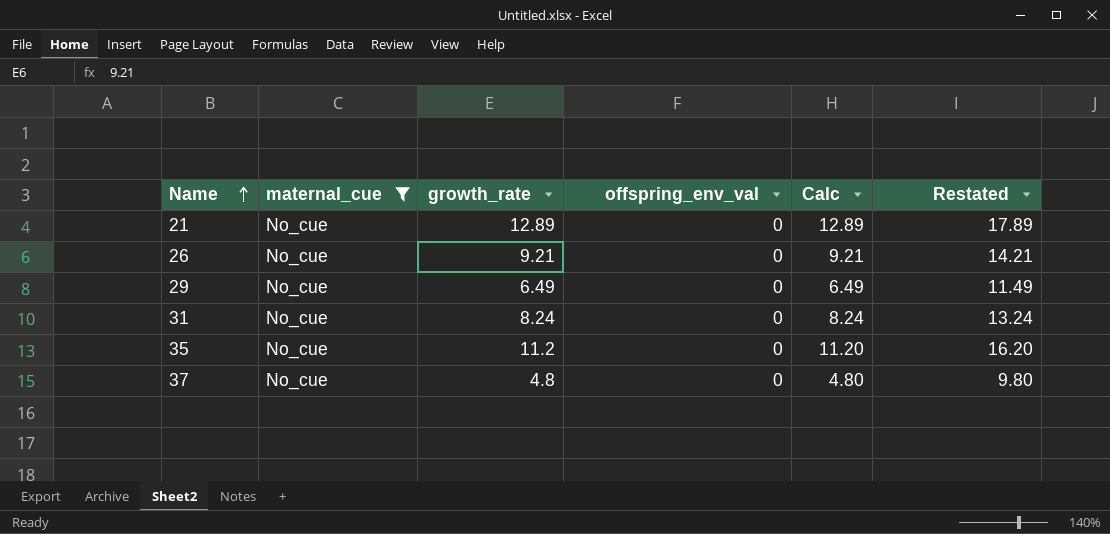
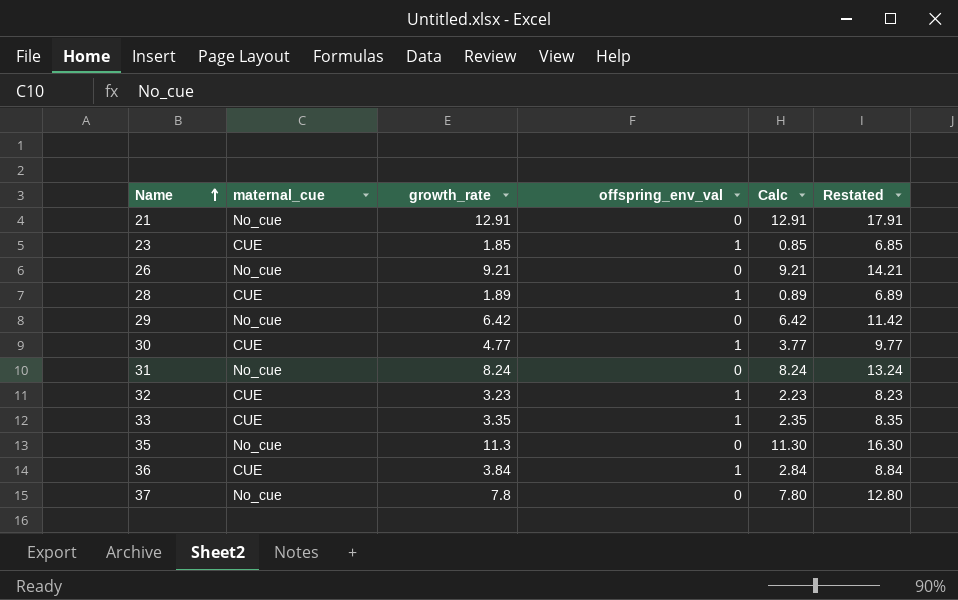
filter: maternal_cue = No_cue -> none
21 | growth_rate: 12.89 -> 12.91
21 | Calc: 12.89 -> 12.91
21 | Restated: 17.89 -> 17.91
29 | growth_rate: 6.49 -> 6.42
29 | Calc: 6.49 -> 6.42
29 | Restated: 11.49 -> 11.42
35 | growth_rate: 11.2 -> 11.3
35 | Calc: 11.20 -> 11.30
35 | Restated: 16.20 -> 16.30
37 | growth_rate: 4.8 -> 7.8
37 | Calc: 4.80 -> 7.80
37 | Restated: 9.80 -> 12.80

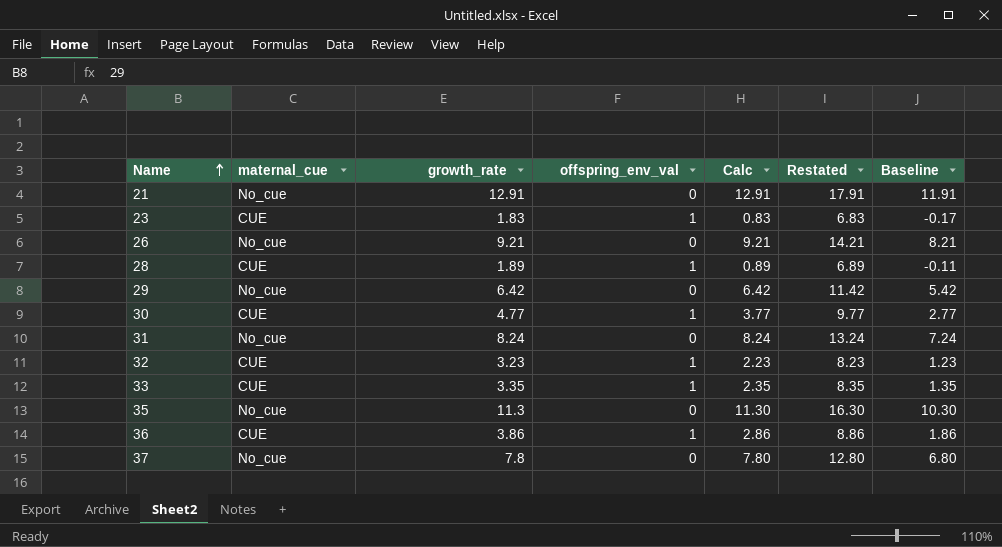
column Baseline | formula: none -> [Calc] - 1
23 | growth_rate: 1.85 -> 1.83
23 | Calc: 0.85 -> 0.83
23 | Restated: 6.85 -> 6.83
36 | growth_rate: 3.84 -> 3.86
36 | Calc: 2.84 -> 2.86
36 | Restated: 8.84 -> 8.86

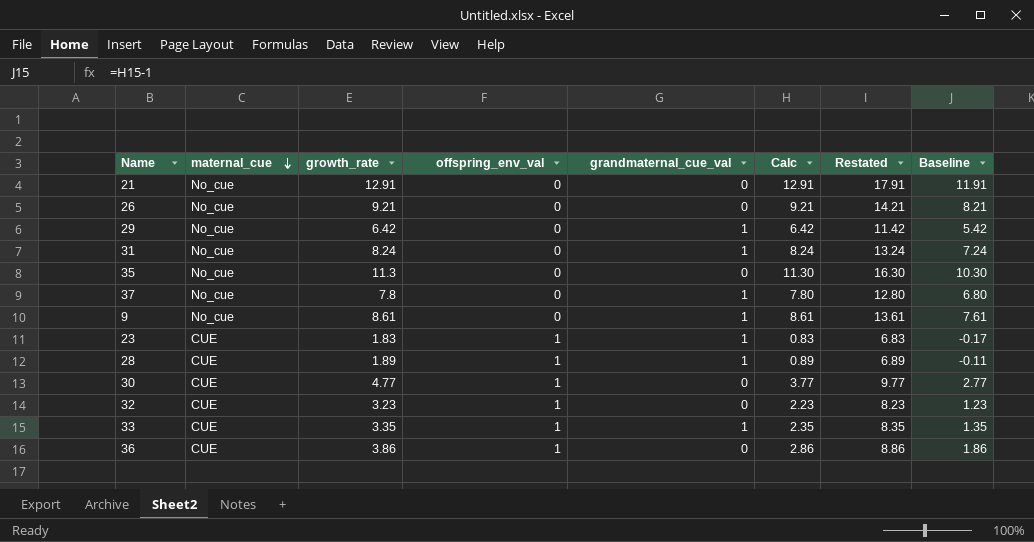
row order: Name ascending -> maternal_cue descending
column grandmaternal_cue_val | position: none -> 5
row 9: none -> No_cue | 8.61 | 0 | 1 | 8.61 | 13.61 | 7.61

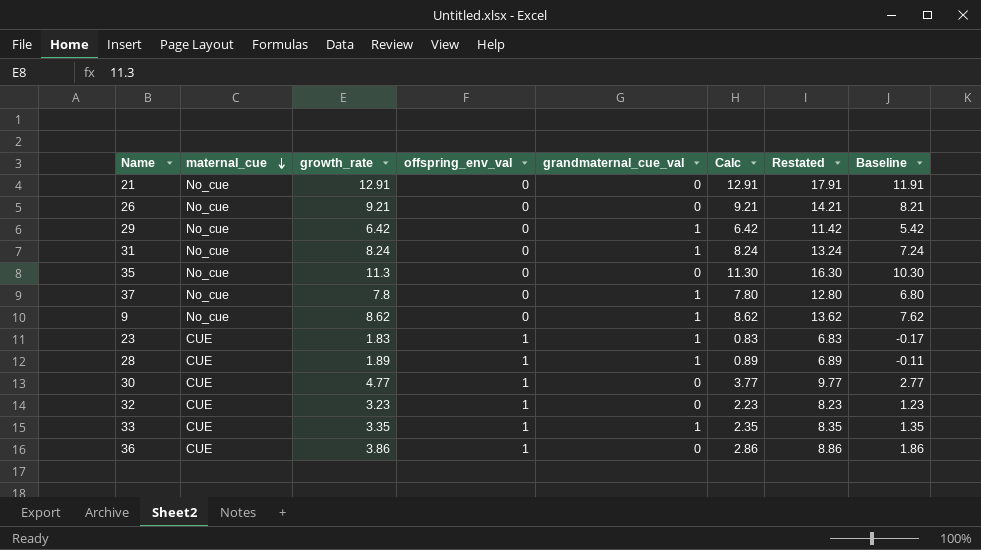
9 | growth_rate: 8.61 -> 8.62
9 | Calc: 8.61 -> 8.62
9 | Restated: 13.61 -> 13.62
9 | Baseline: 7.61 -> 7.62

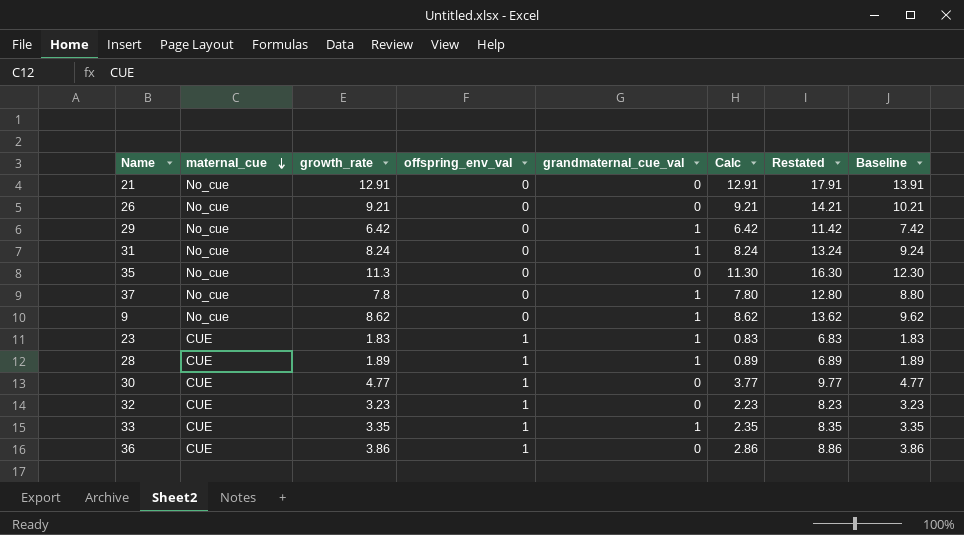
column Baseline | formula: [Calc] - 1 -> [Calc] + 1

